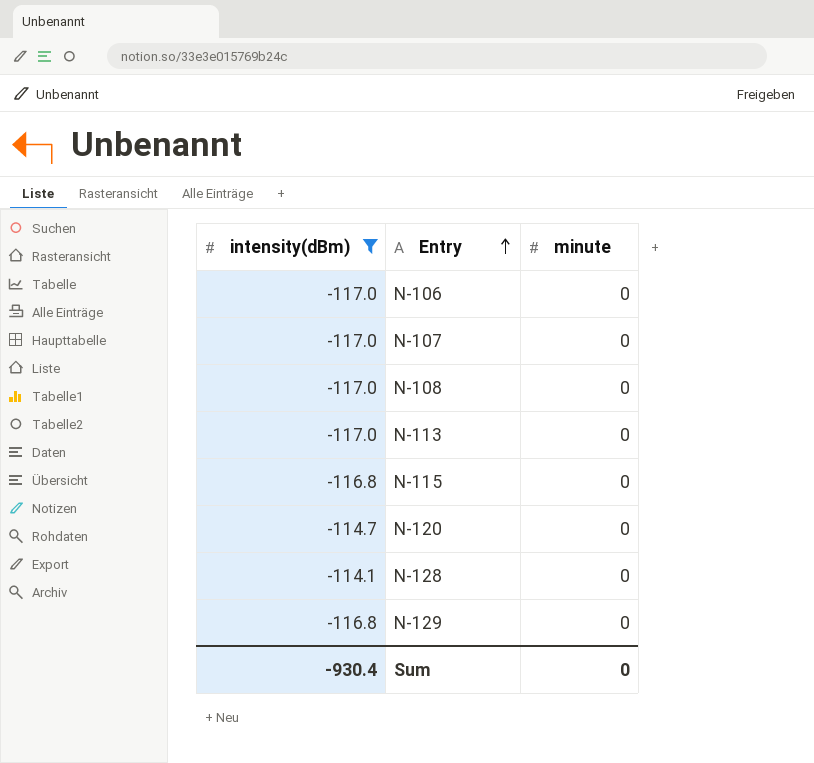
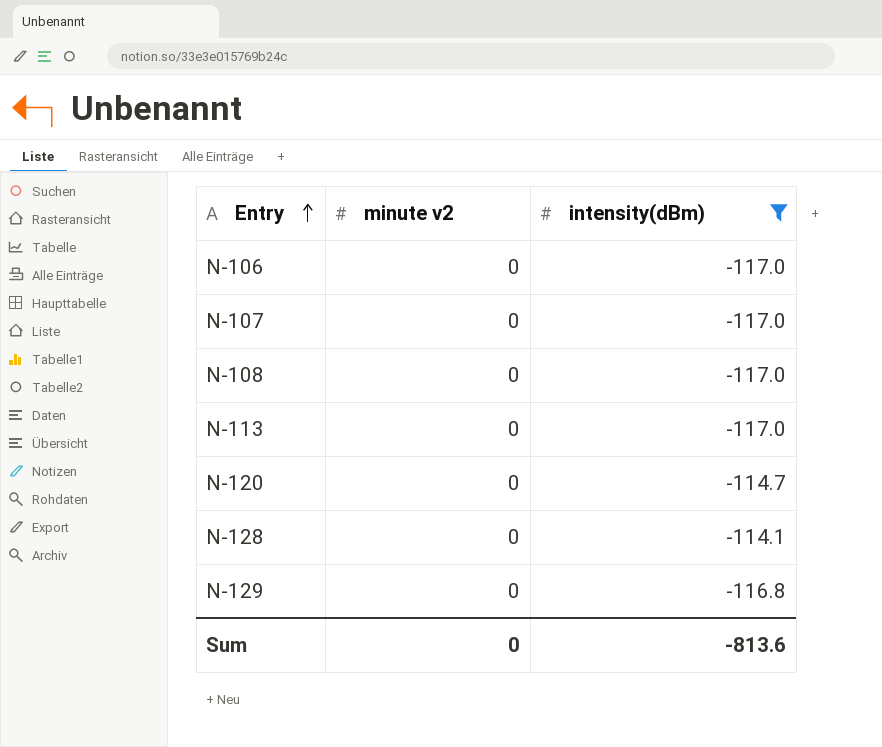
column name: minute -> minute v2
column intensity(dBm) | position: 1 -> 3
row N-115: -116.8 | 0 -> none
Sum | intensity(dBm): -930.4 -> -813.6

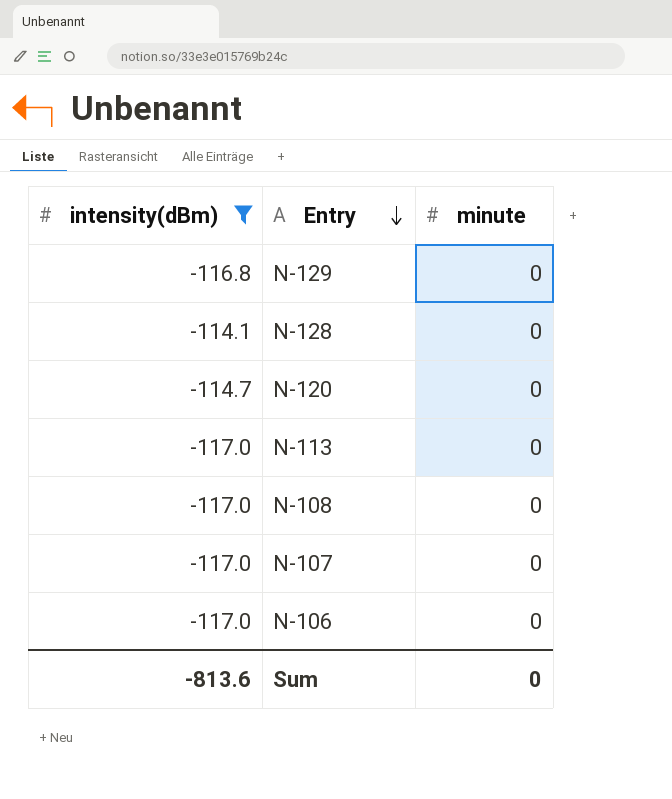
row order: Entry ascending -> Entry descending
column intensity(dBm) | position: 3 -> 1
column name: minute v2 -> minute

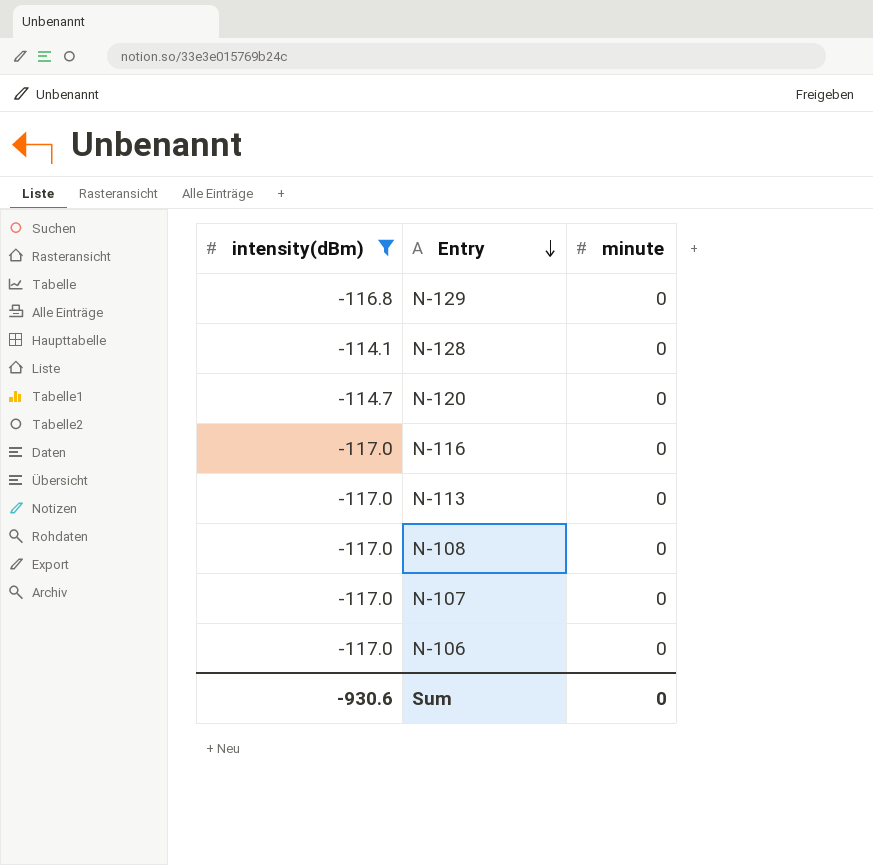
row N-116: none -> -117.0 | 0
Sum | intensity(dBm): -813.6 -> -930.6

